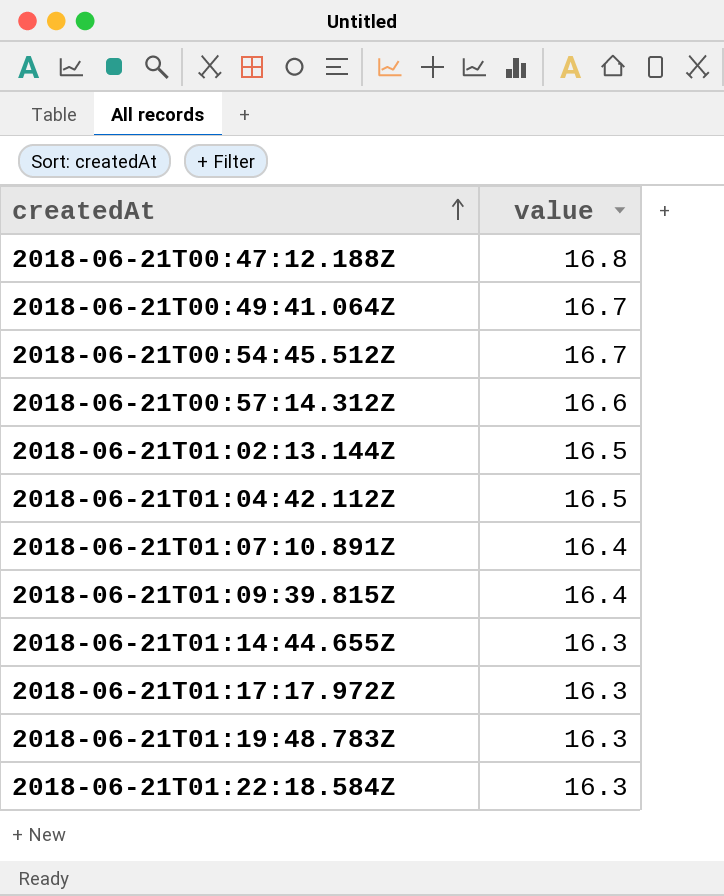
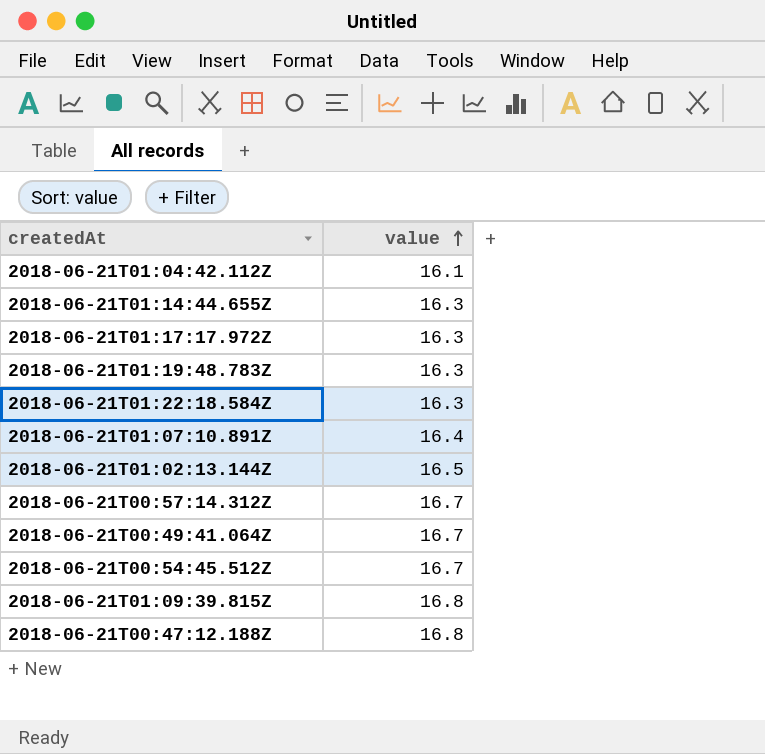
row order: createdAt ascending -> value ascending
2018-06-21T01:04:42.112Z | value: 16.5 -> 16.1
2018-06-21T00:57:14.312Z | value: 16.6 -> 16.7
2018-06-21T01:09:39.815Z | value: 16.4 -> 16.8

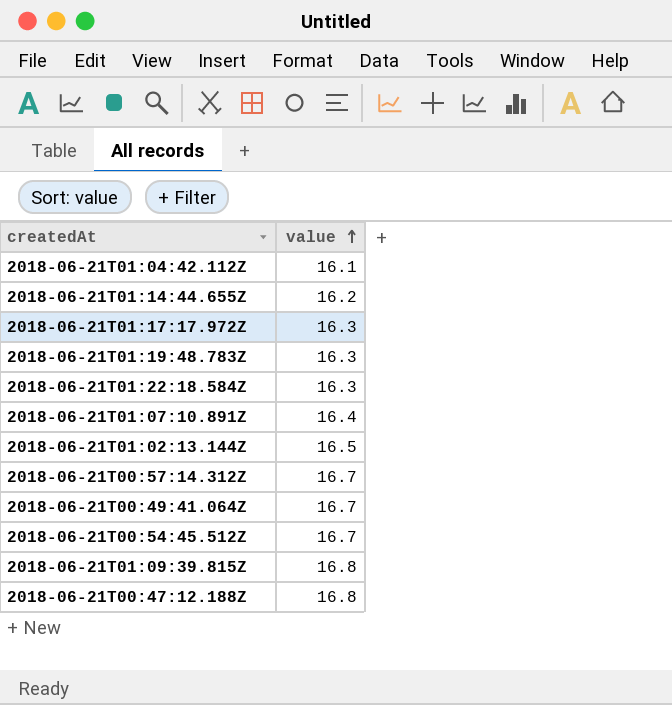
2018-06-21T01:14:44.655Z | value: 16.3 -> 16.2

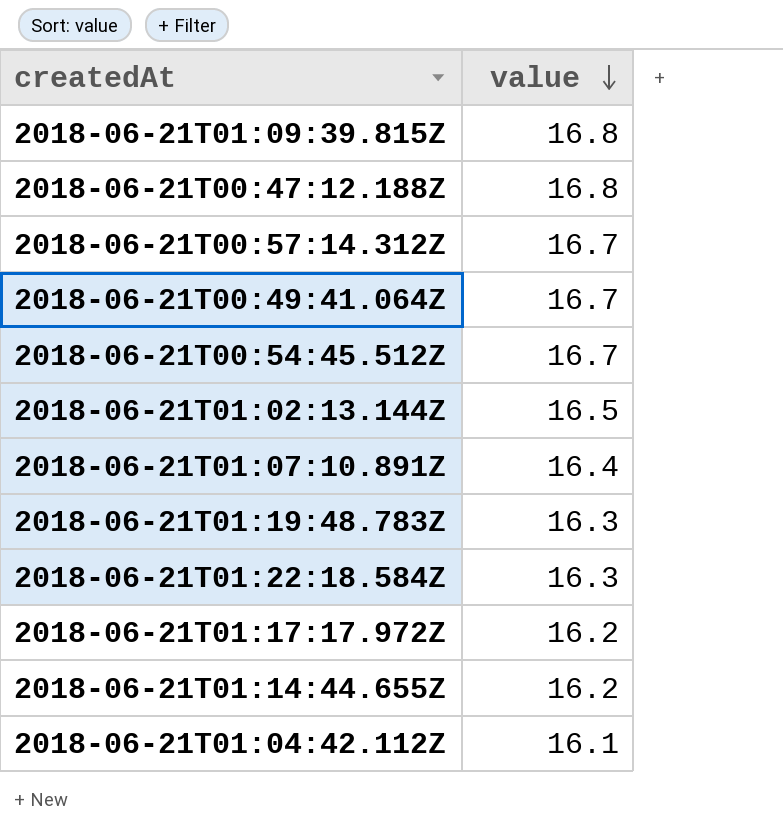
row order: value ascending -> value descending
2018-06-21T01:17:17.972Z | value: 16.3 -> 16.2

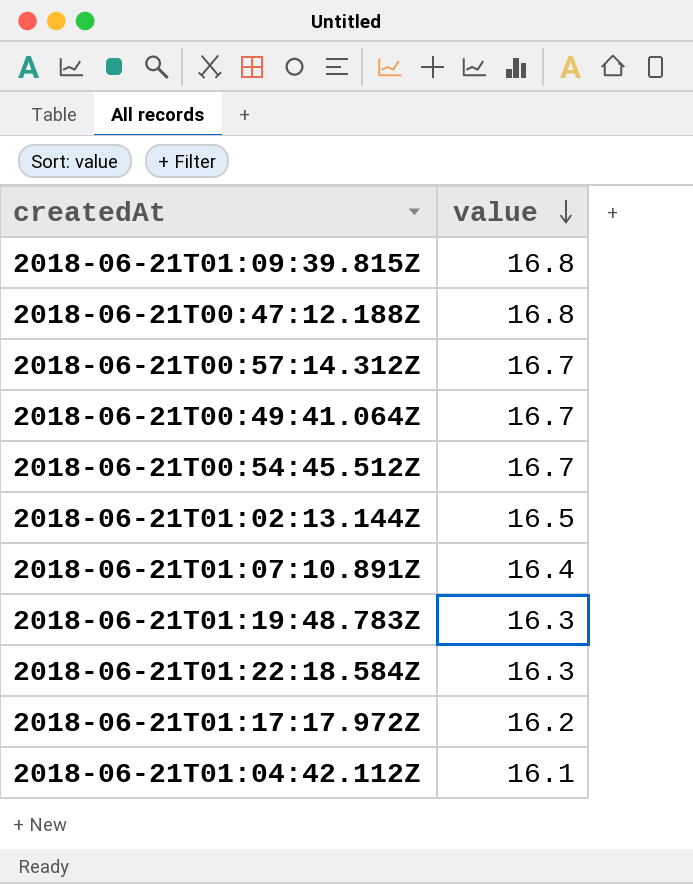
row 2018-06-21T01:14:44.655Z: 16.2 -> none

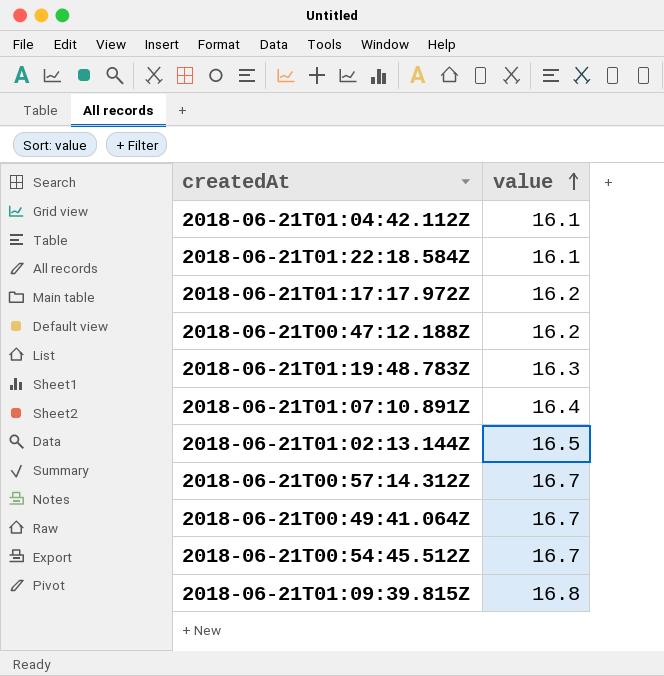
row order: value descending -> value ascending
2018-06-21T01:22:18.584Z | value: 16.3 -> 16.1
2018-06-21T00:47:12.188Z | value: 16.8 -> 16.2

